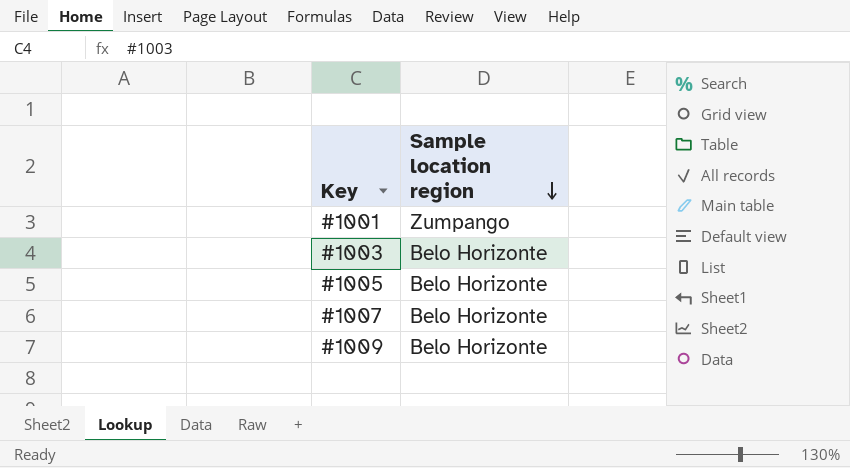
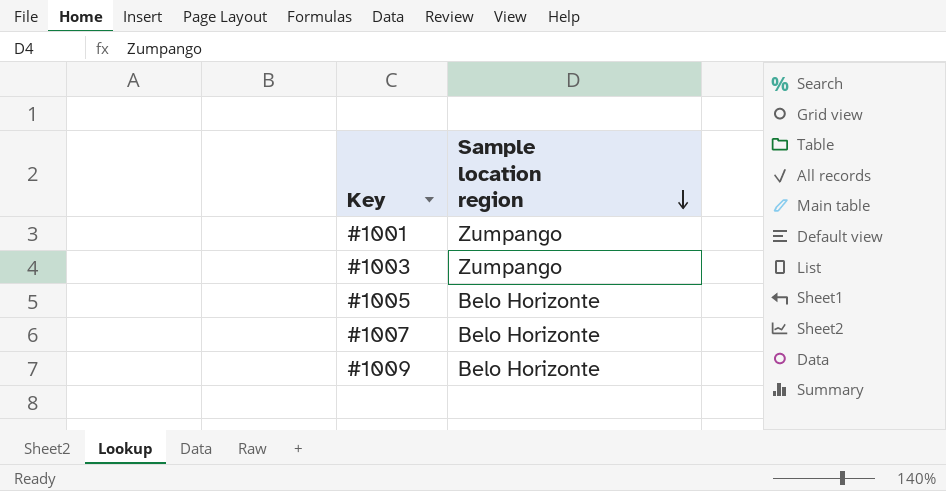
#1003 | Sample location region: Belo Horizonte -> Zumpango

